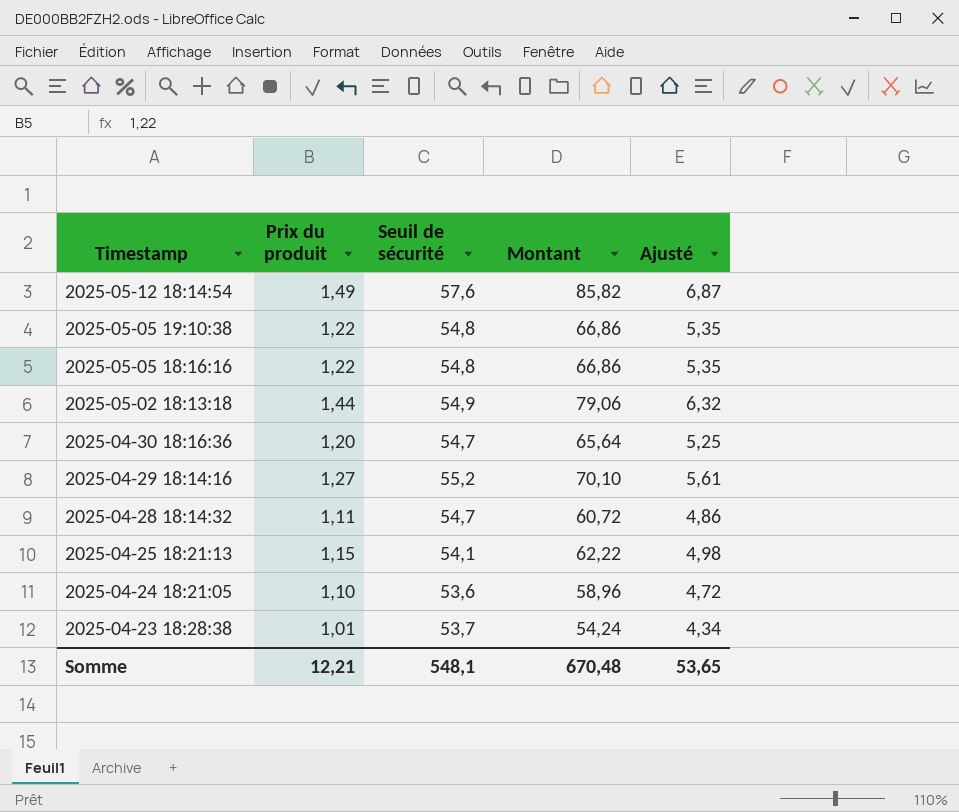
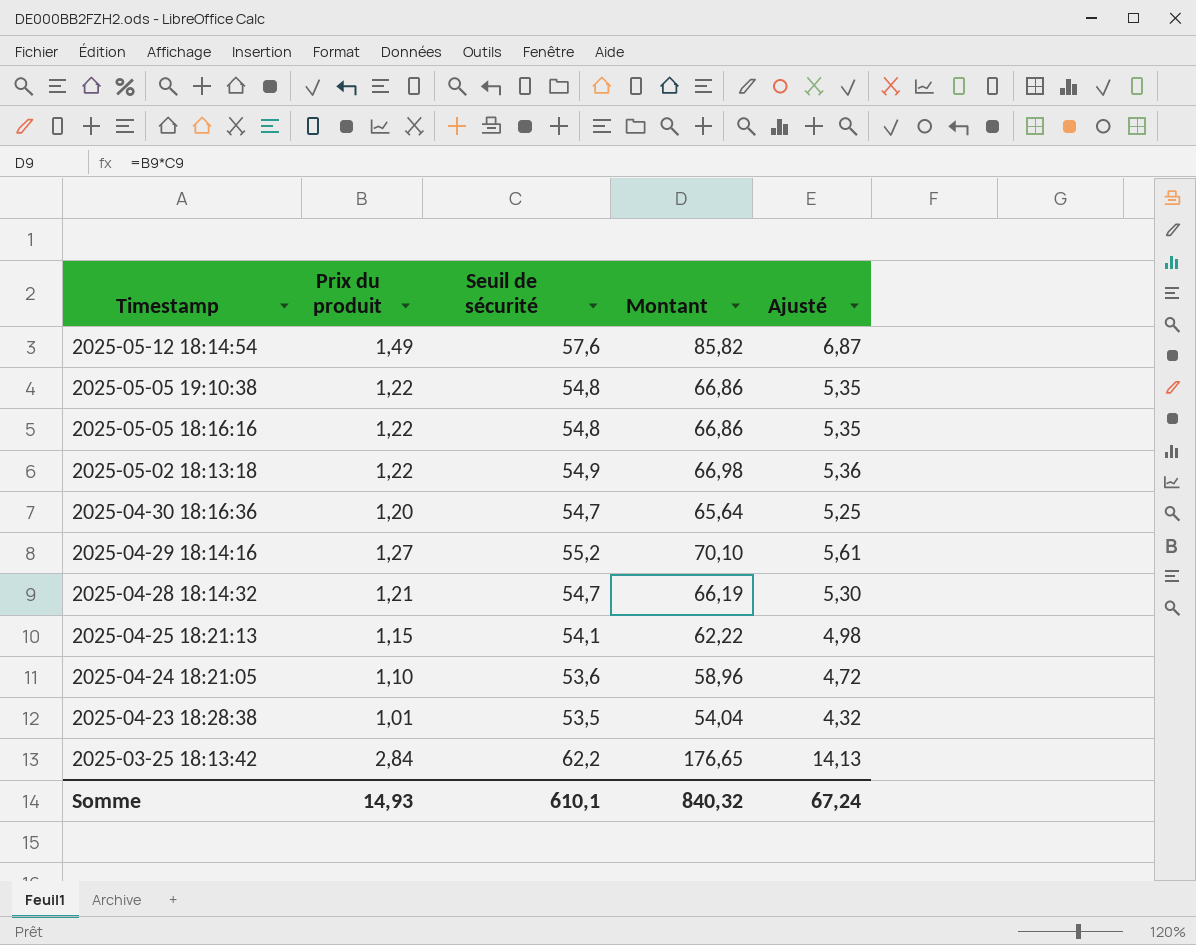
2025-05-02 18:13:18 | Prix du produit: 1,44 -> 1,22
2025-05-02 18:13:18 | Montant: 79,06 -> 66,98
2025-05-02 18:13:18 | Ajusté: 6,32 -> 5,36
2025-04-28 18:14:32 | Prix du produit: 1,11 -> 1,21
2025-04-28 18:14:32 | Montant: 60,72 -> 66,19
2025-04-28 18:14:32 | Ajusté: 4,86 -> 5,30
2025-04-23 18:28:38 | Seuil de sécurité: 53,7 -> 53,5
2025-04-23 18:28:38 | Montant: 54,24 -> 54,04
2025-04-23 18:28:38 | Ajusté: 4,34 -> 4,32
row 2025-03-25 18:13:42: none -> 2,84 | 62,2 | 176,65 | 14,13
Somme | Prix du produit: 12,21 -> 14,93
Somme | Seuil de sécurité: 548,1 -> 610,1
Somme | Montant: 670,48 -> 840,32
Somme | Ajusté: 53,65 -> 67,24

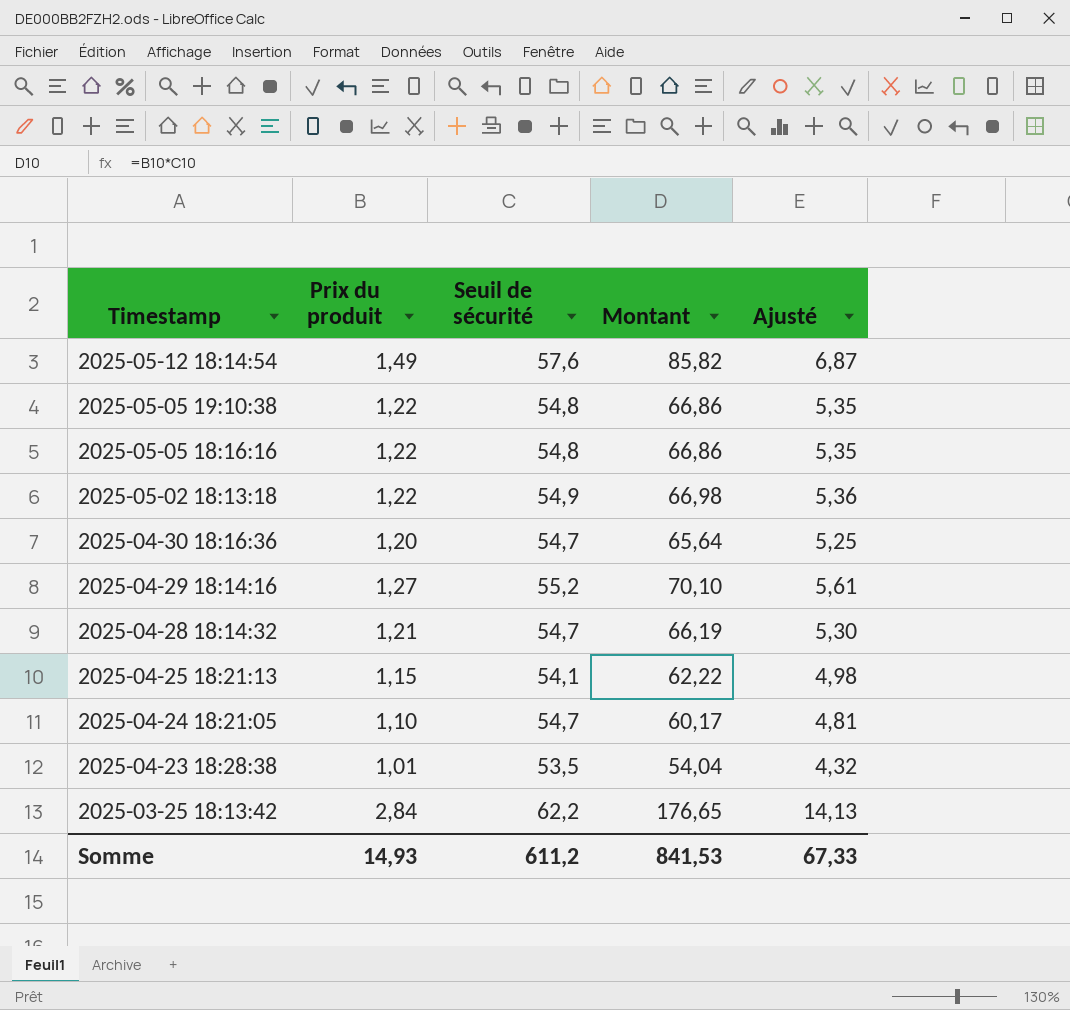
2025-04-24 18:21:05 | Seuil de sécurité: 53,6 -> 54,7
2025-04-24 18:21:05 | Montant: 58,96 -> 60,17
2025-04-24 18:21:05 | Ajusté: 4,72 -> 4,81
Somme | Seuil de sécurité: 610,1 -> 611,2
Somme | Montant: 840,32 -> 841,53
Somme | Ajusté: 67,24 -> 67,33

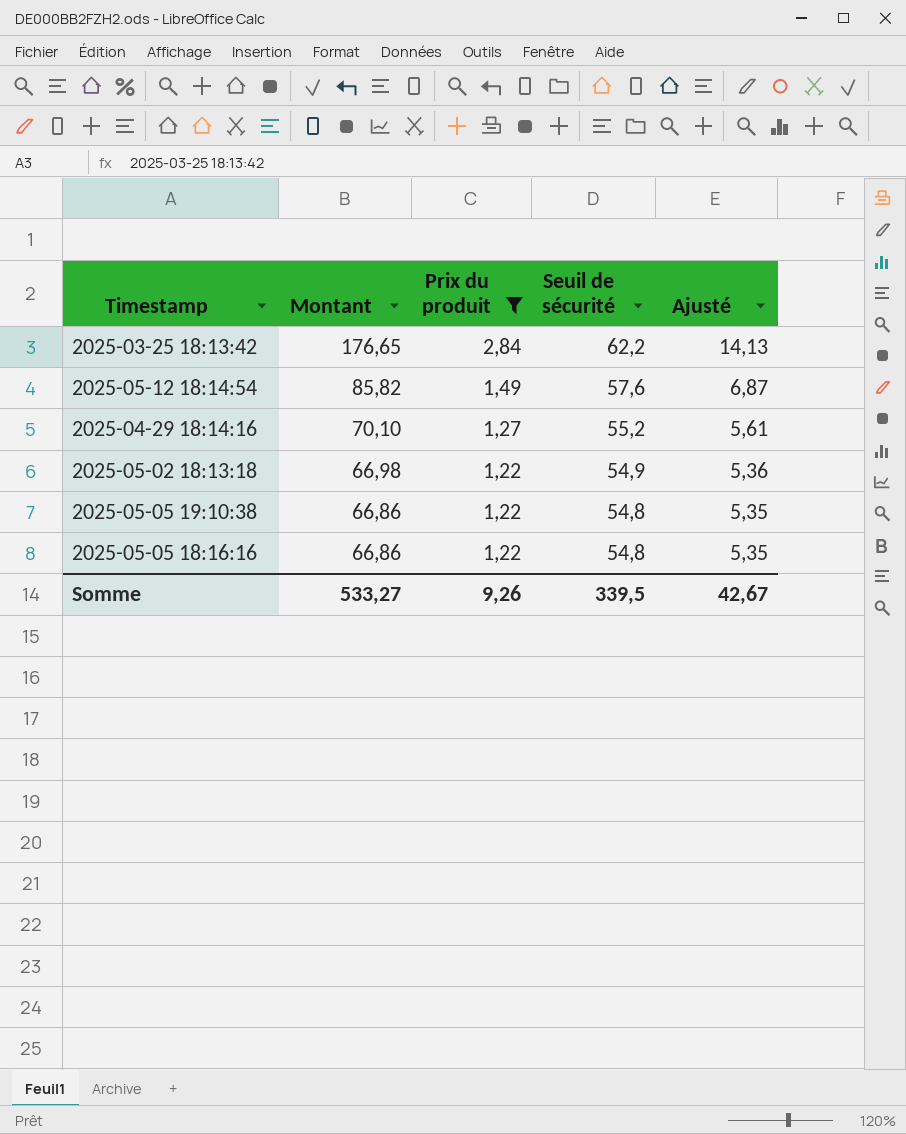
filter: none -> Prix du produit >= 1,22
row order: Timestamp descending -> Montant descending
column Montant | position: 4 -> 2
Somme | Montant: 841,53 -> 533,27
Somme | Prix du produit: 14,93 -> 9,26
Somme | Seuil de sécurité: 611,2 -> 339,5
Somme | Ajusté: 67,33 -> 42,67

